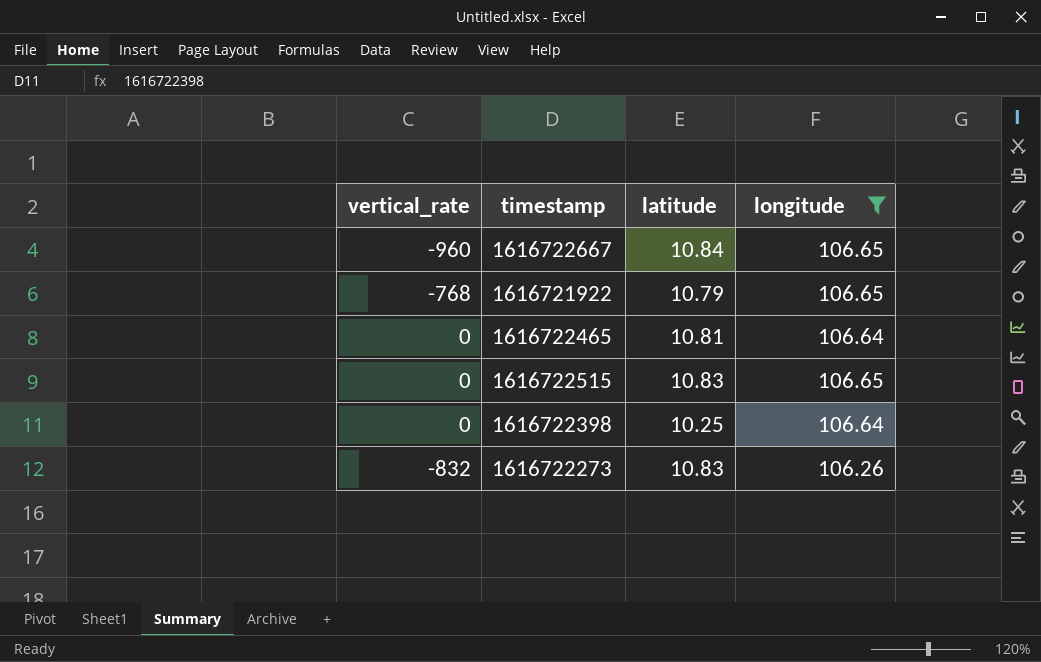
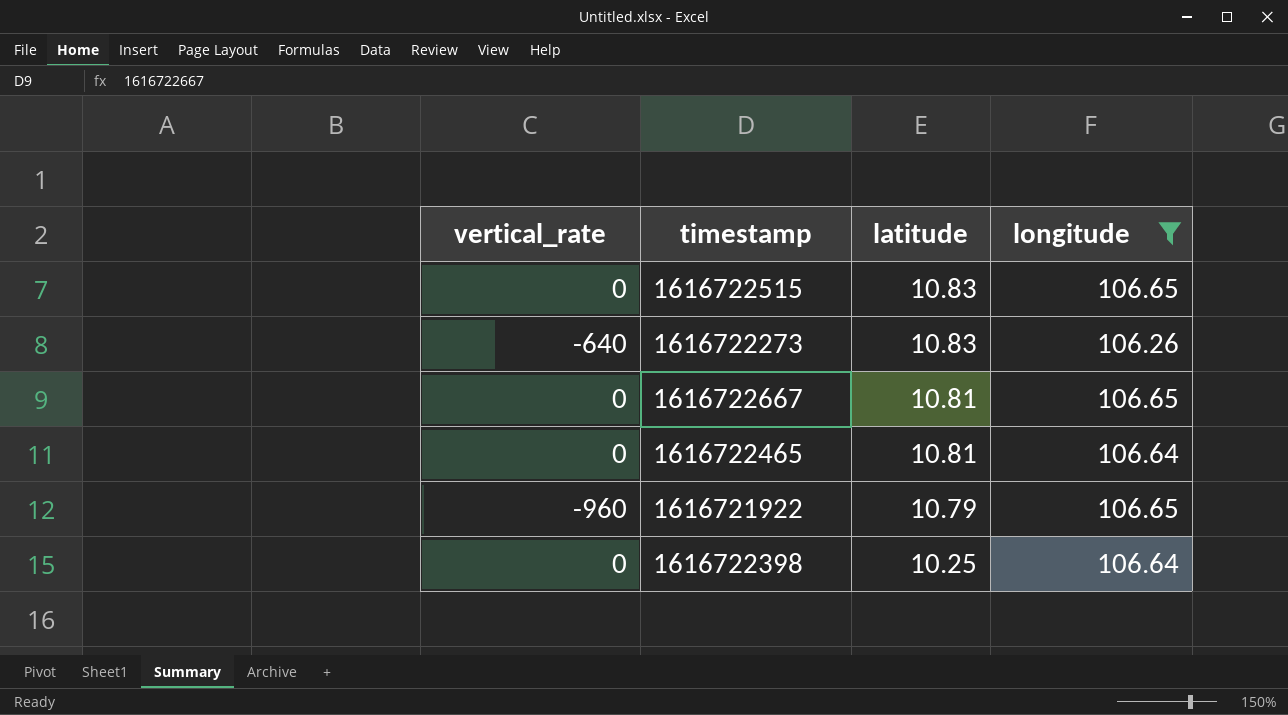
row order: none -> latitude descending
1616722273 | vertical_rate: -832 -> -640
1616722667 | vertical_rate: -960 -> 0
1616722667 | latitude: 10.84 -> 10.81
1616721922 | vertical_rate: -768 -> -960

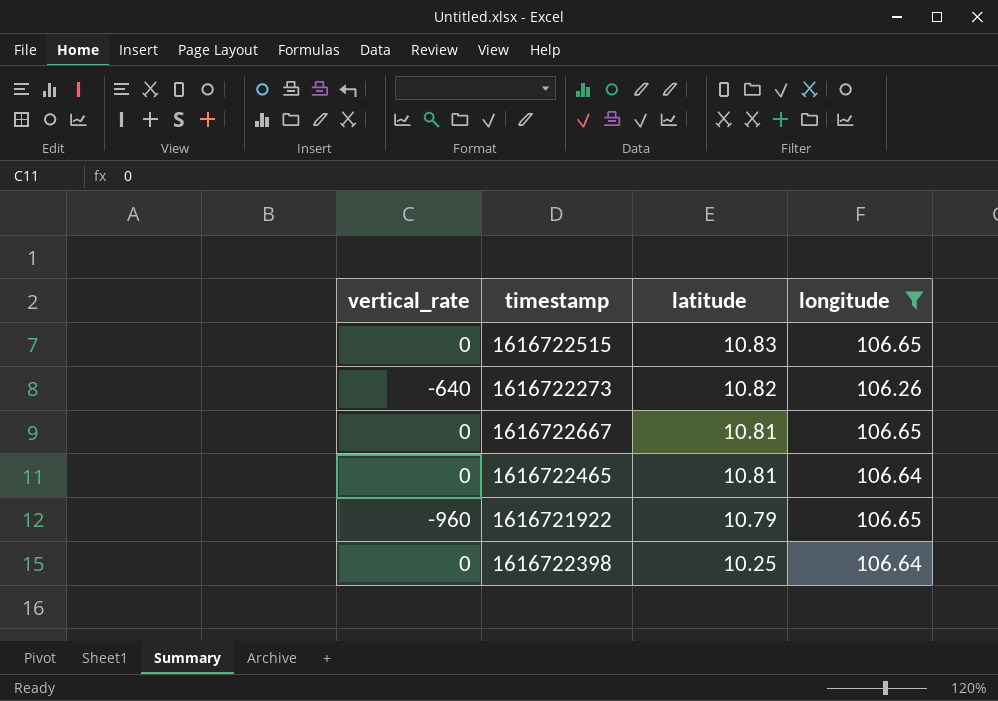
1616722273 | latitude: 10.83 -> 10.82

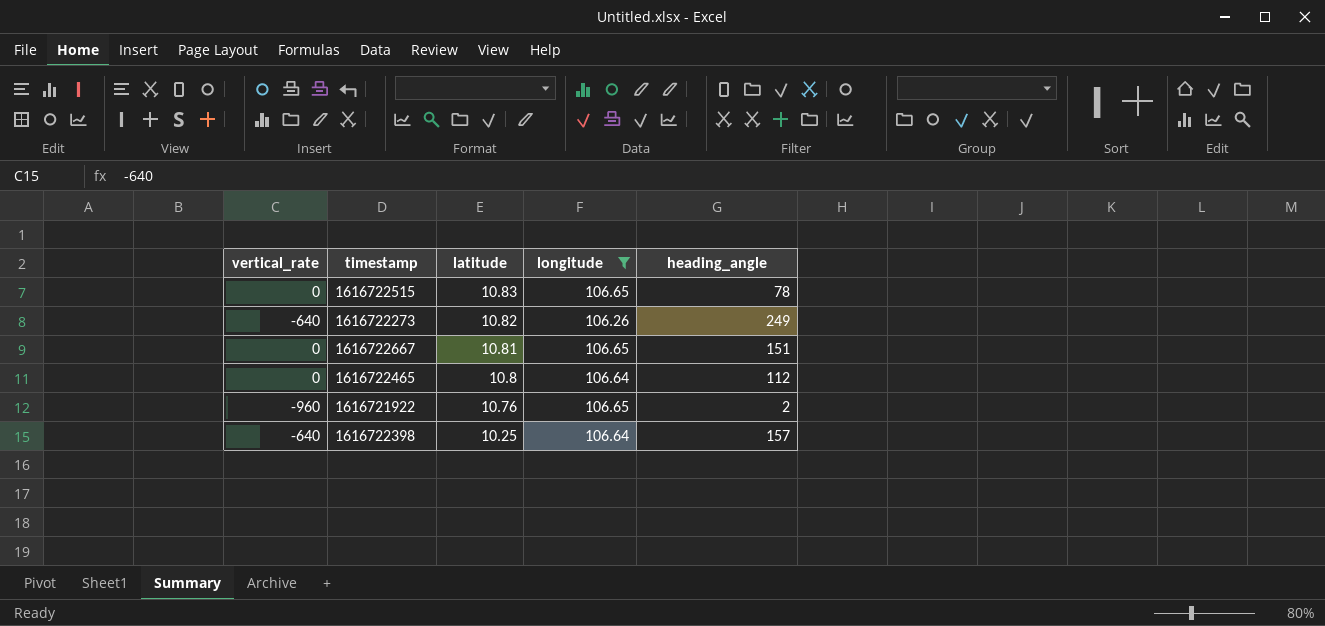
column heading_angle | position: none -> 5
1616722465 | latitude: 10.81 -> 10.8
1616721922 | latitude: 10.79 -> 10.76
1616722398 | vertical_rate: 0 -> -640

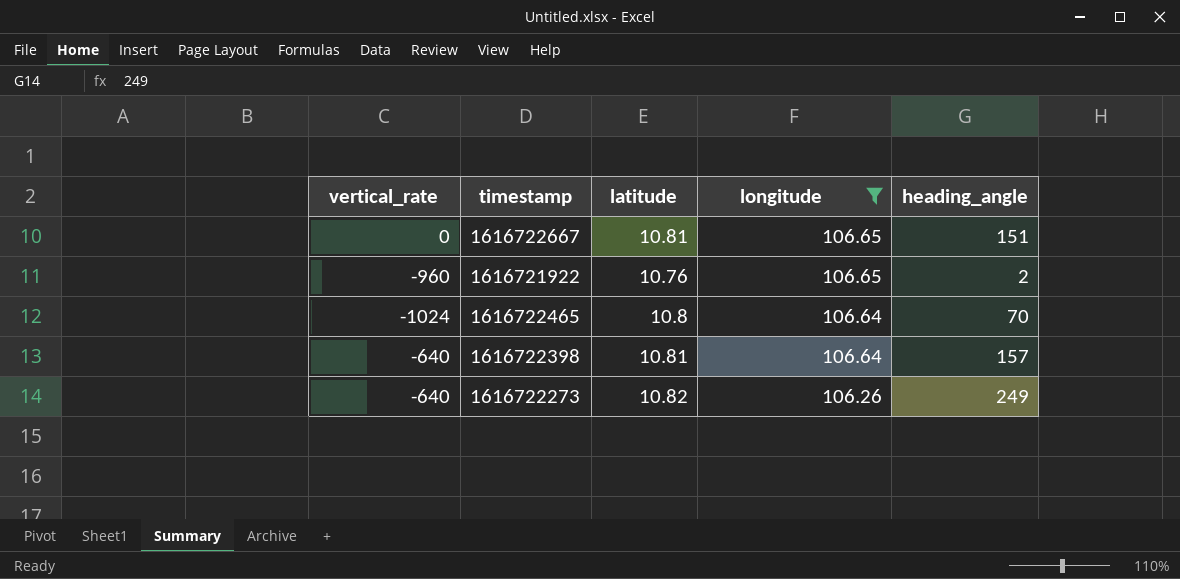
row order: latitude descending -> longitude descending
row 1616722515: 0 | 10.83 | 106.65 | 78 -> none
1616722465 | vertical_rate: 0 -> -1024
1616722465 | heading_angle: 112 -> 70
1616722398 | latitude: 10.25 -> 10.81

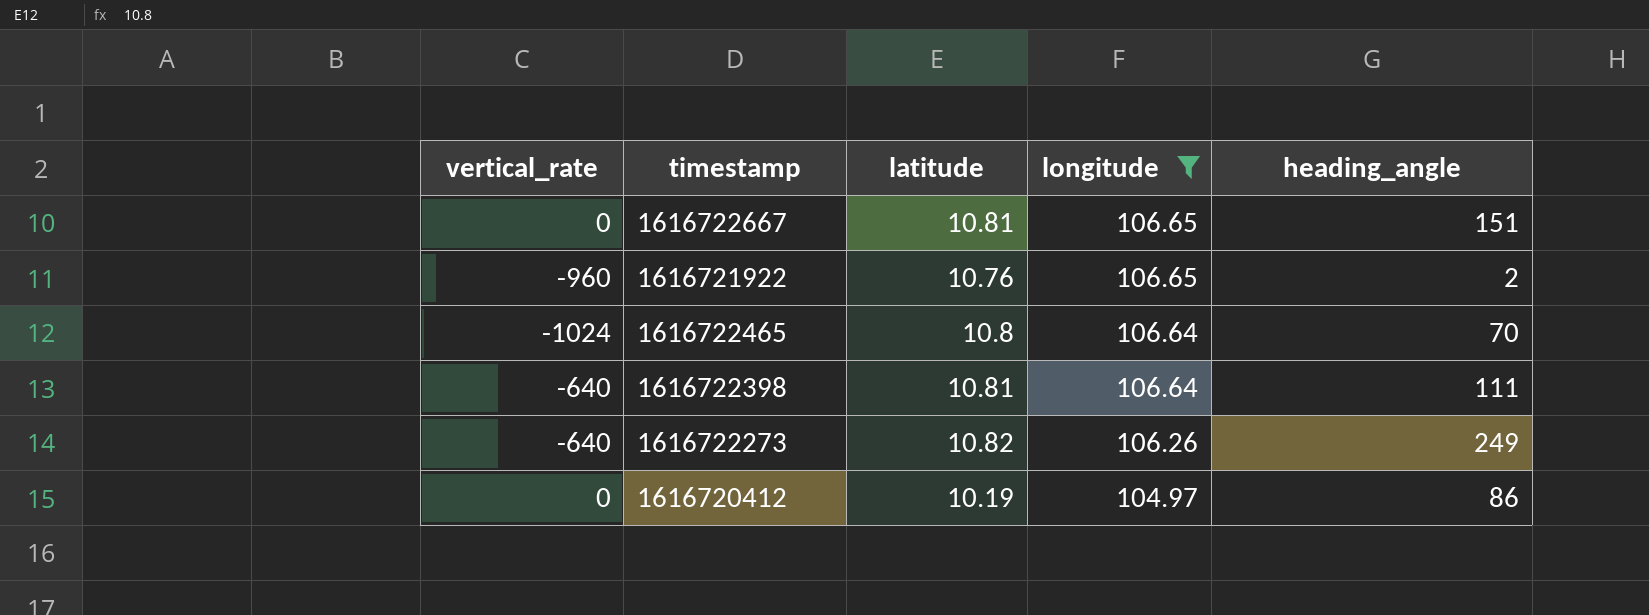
1616722398 | heading_angle: 157 -> 111
row 1616720412: none -> 0 | 10.19 | 104.97 | 86

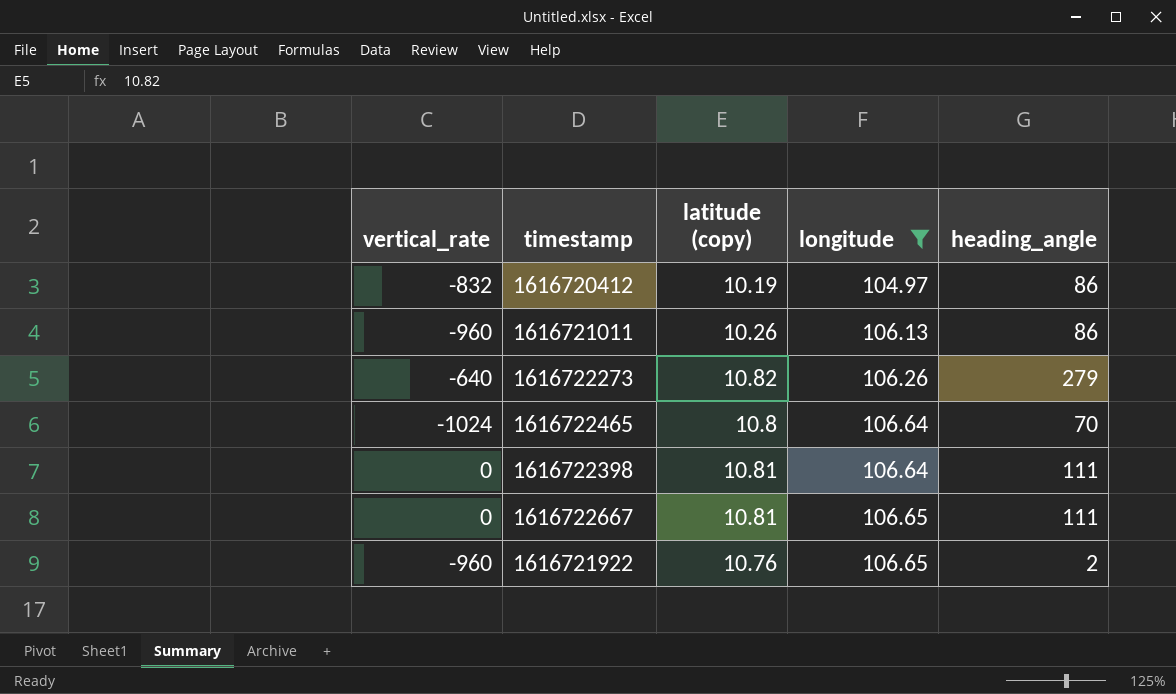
row order: longitude descending -> longitude ascending
column name: latitude -> latitude (copy)
1616720412 | vertical_rate: 0 -> -832
row 1616721011: none -> -960 | 10.26 | 106.13 | 86
1616722273 | heading_angle: 249 -> 279
1616722398 | vertical_rate: -640 -> 0
1616722667 | heading_angle: 151 -> 111

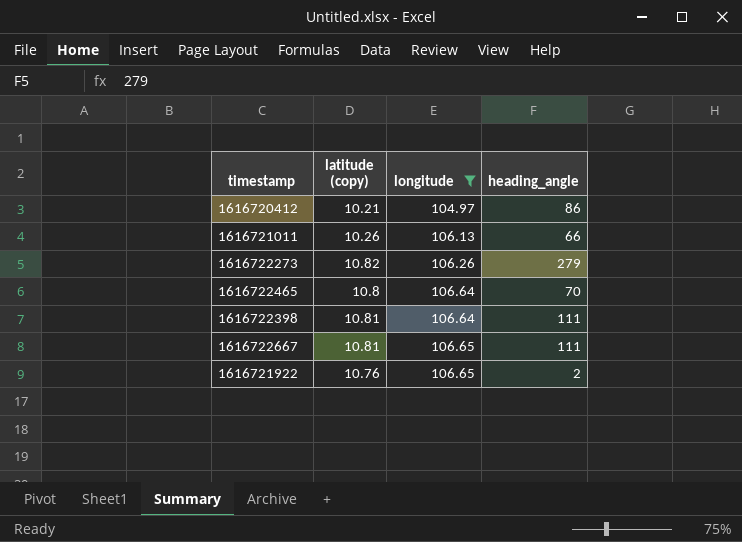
column vertical_rate | position: 1 -> none
1616720412 | latitude (copy): 10.19 -> 10.21
1616721011 | heading_angle: 86 -> 66

